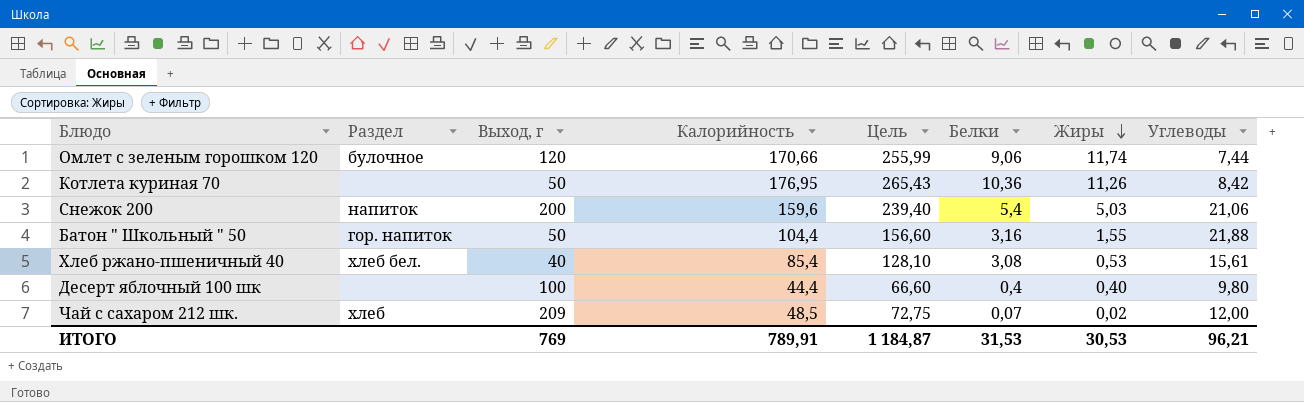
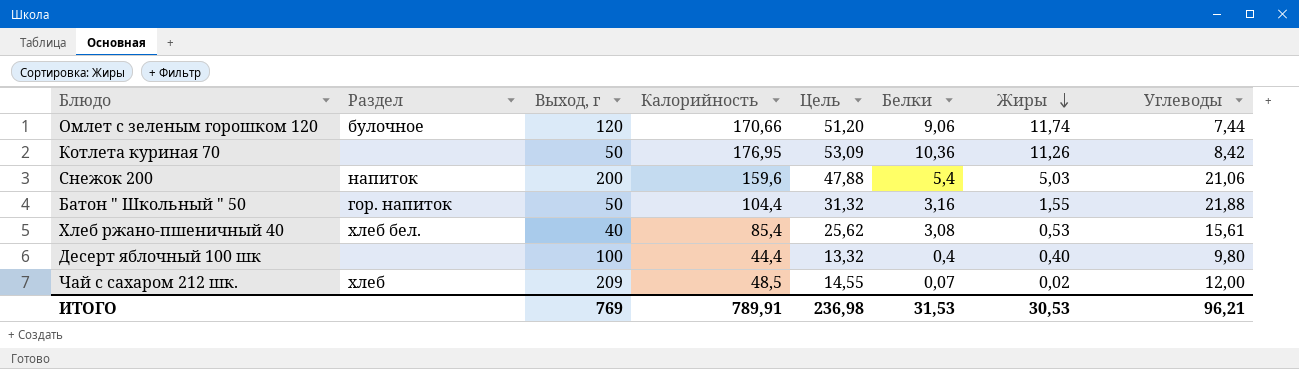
column Цель | formula: [Калорийность] * 1,5 -> [Калорийность] * 0,3
ИТОГО | Цель: 1 184,87 -> 236,98

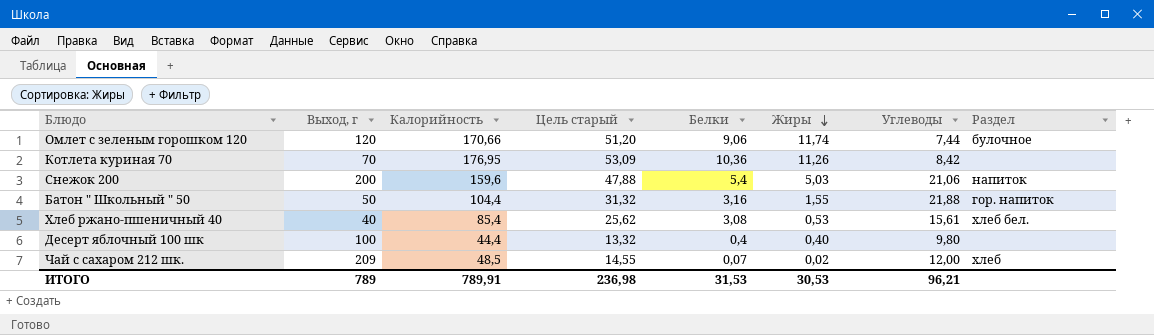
column name: Цель -> Цель старый
column Раздел | position: 2 -> 8
Котлета куриная 70 | Выход, г: 50 -> 70
ИТОГО | Выход, г: 769 -> 789

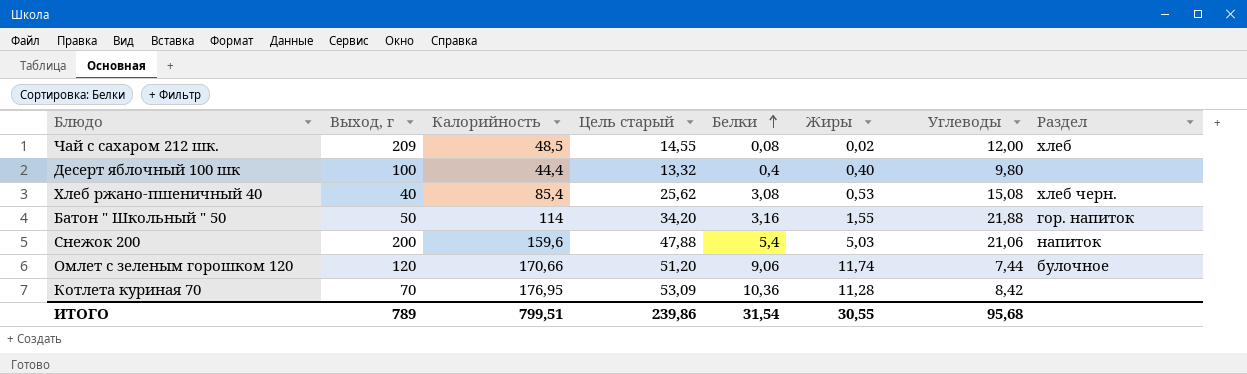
row order: Жиры descending -> Белки ascending
Чай с сахаром 212 шк. | Белки: 0,07 -> 0,08
Хлеб ржано-пшеничный 40 | Углеводы: 15,61 -> 15,08
Хлеб ржано-пшеничный 40 | Раздел: хлеб бел. -> хлеб черн.
Батон " Школьный " 50 | Калорийность: 104,4 -> 114
Батон " Школьный " 50 | Цель старый: 31,32 -> 34,20
Котлета куриная 70 | Жиры: 11,26 -> 11,28
ИТОГО | Калорийность: 789,91 -> 799,51
ИТОГО | Цель старый: 236,98 -> 239,86
ИТОГО | Белки: 31,53 -> 31,54
ИТОГО | Жиры: 30,53 -> 30,55
ИТОГО | Углеводы: 96,21 -> 95,68

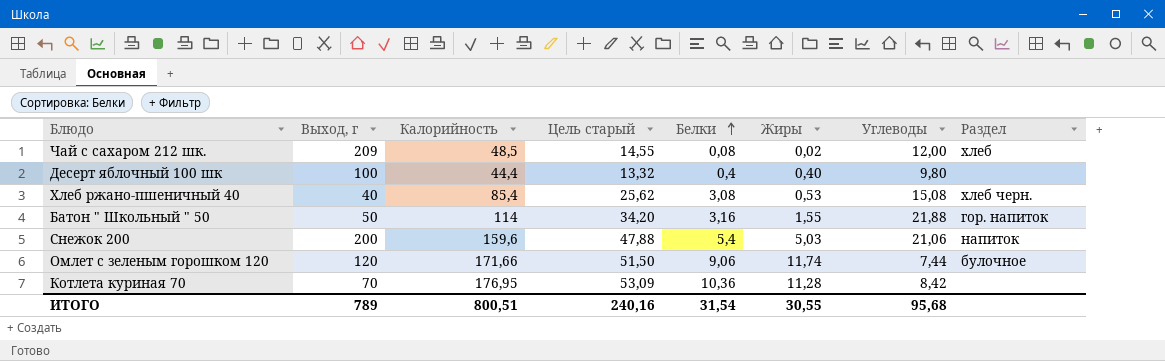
Омлет с зеленым горошком 120 | Калорийность: 170,66 -> 171,66
Омлет с зеленым горошком 120 | Цель старый: 51,20 -> 51,50
ИТОГО | Калорийность: 799,51 -> 800,51
ИТОГО | Цель старый: 239,86 -> 240,16

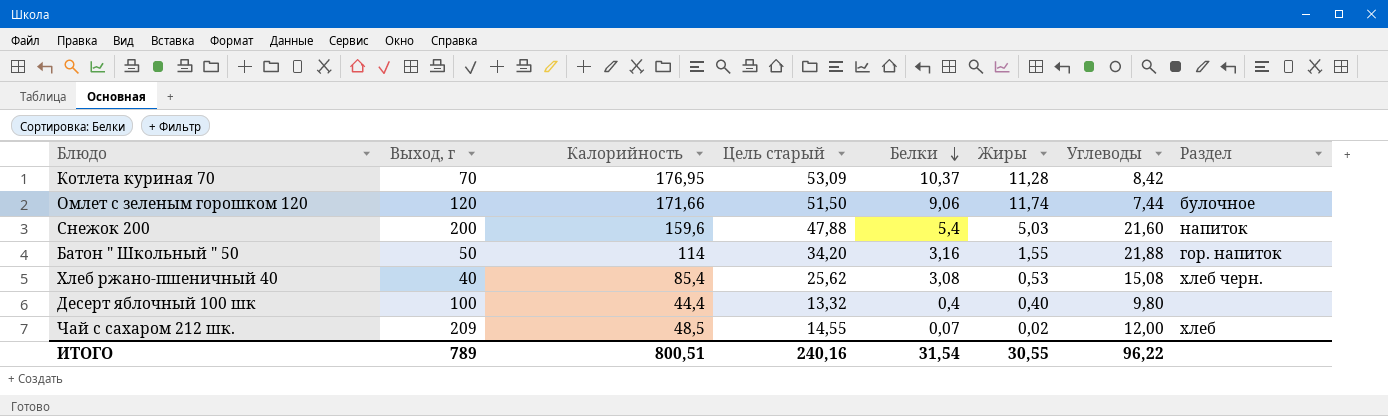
row order: Белки ascending -> Белки descending
Котлета куриная 70 | Белки: 10,36 -> 10,37
Снежок 200 | Углеводы: 21,06 -> 21,60
Чай с сахаром 212 шк. | Белки: 0,08 -> 0,07
ИТОГО | Углеводы: 95,68 -> 96,22

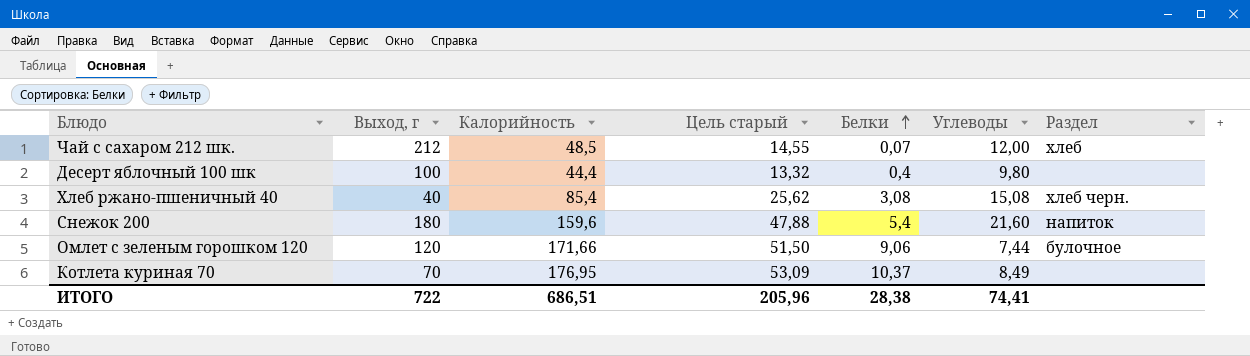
row order: Белки descending -> Белки ascending
column Жиры | position: 6 -> none
row Батон " Школьный " 50: 50 | 114 | 34,20 | 3,16 | 1,55 | 21,88 | гор. напиток -> none
Чай с сахаром 212 шк. | Выход, г: 209 -> 212
Снежок 200 | Выход, г: 200 -> 180
Котлета куриная 70 | Углеводы: 8,42 -> 8,49
ИТОГО | Выход, г: 789 -> 722
ИТОГО | Калорийность: 800,51 -> 686,51
ИТОГО | Цель старый: 240,16 -> 205,96
ИТОГО | Белки: 31,54 -> 28,38
ИТОГО | Углеводы: 96,22 -> 74,41

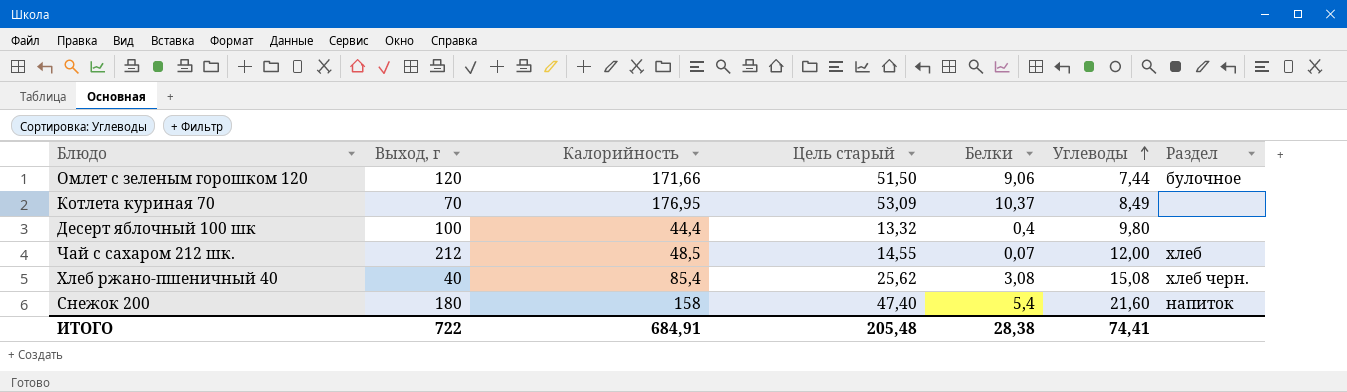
row order: Белки ascending -> Углеводы ascending
Снежок 200 | Калорийность: 159,6 -> 158
Снежок 200 | Цель старый: 47,88 -> 47,40
ИТОГО | Калорийность: 686,51 -> 684,91
ИТОГО | Цель старый: 205,96 -> 205,48

